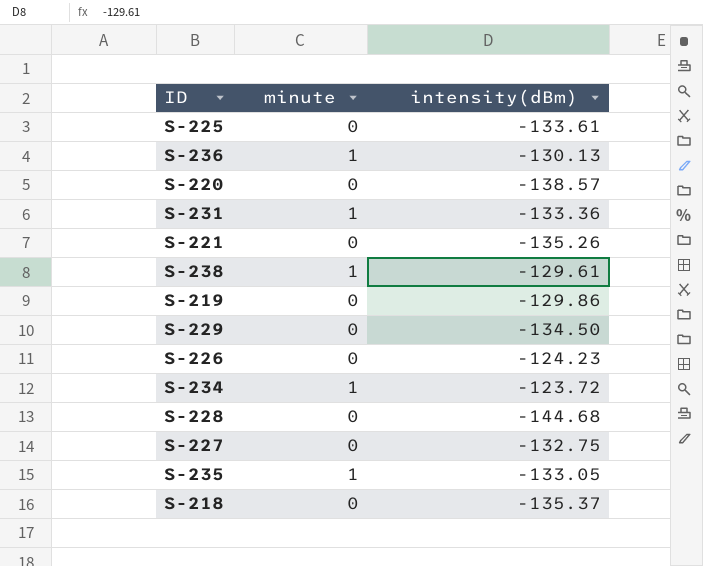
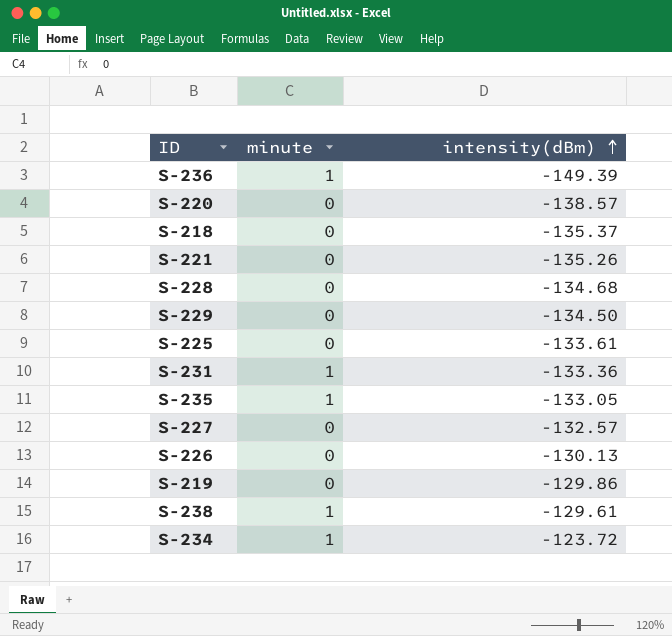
row order: none -> intensity(dBm) ascending
S-236 | intensity(dBm): -130.13 -> -149.39
S-228 | intensity(dBm): -144.68 -> -134.68
S-227 | intensity(dBm): -132.75 -> -132.57
S-226 | intensity(dBm): -124.23 -> -130.13

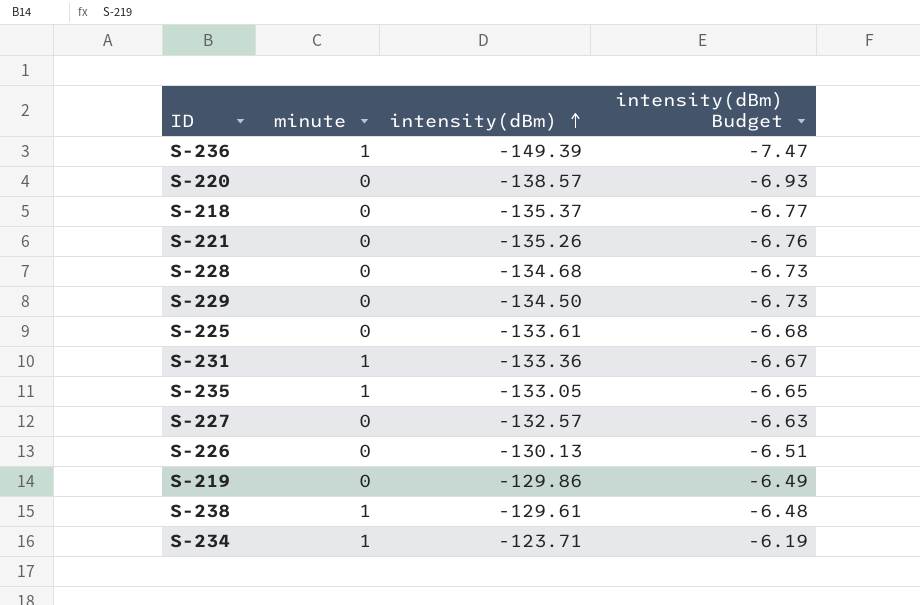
column intensity(dBm) Budget | formula: none -> [intensity(dBm)] * 0.05
S-234 | intensity(dBm): -123.72 -> -123.71

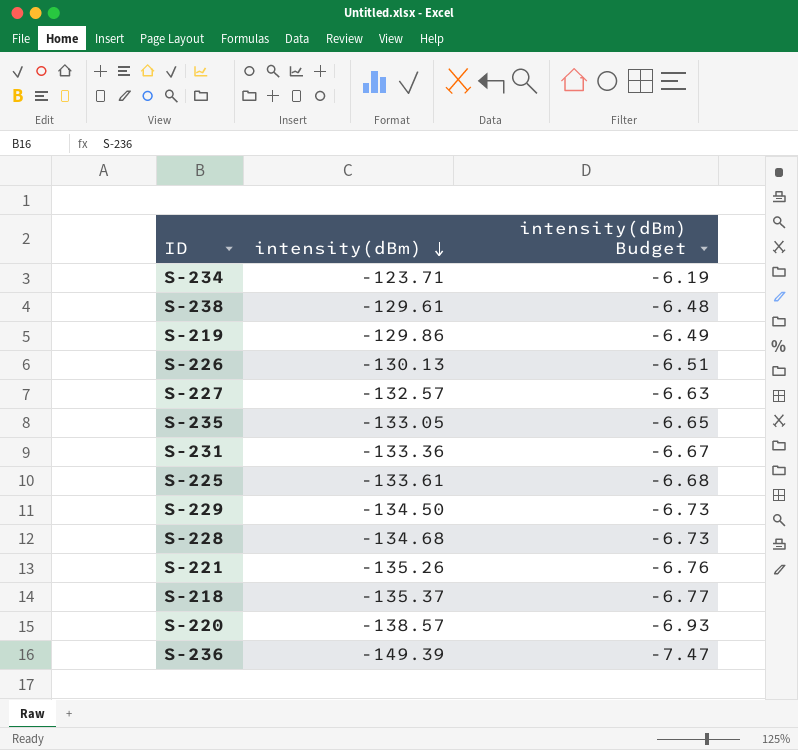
row order: intensity(dBm) ascending -> intensity(dBm) descending
column minute | position: 2 -> none

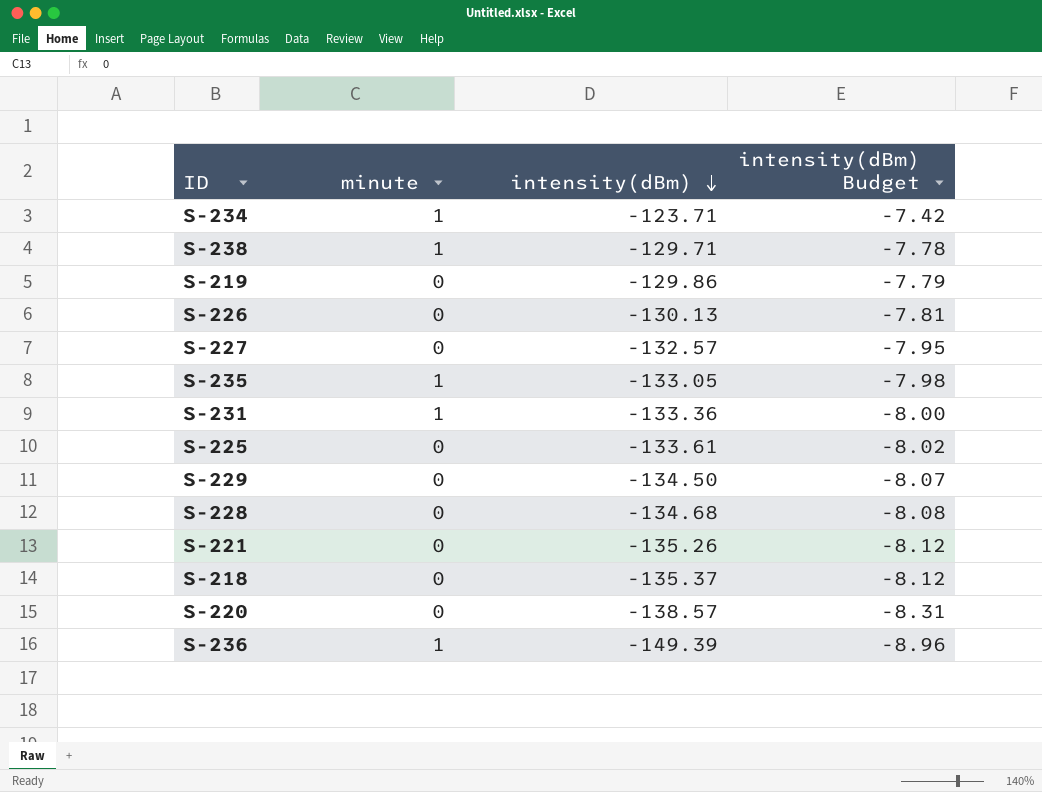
column minute | position: none -> 2
column intensity(dBm) Budget | formula: [intensity(dBm)] * 0.05 -> [intensity(dBm)] * 0.06
S-238 | intensity(dBm): -129.61 -> -129.71

